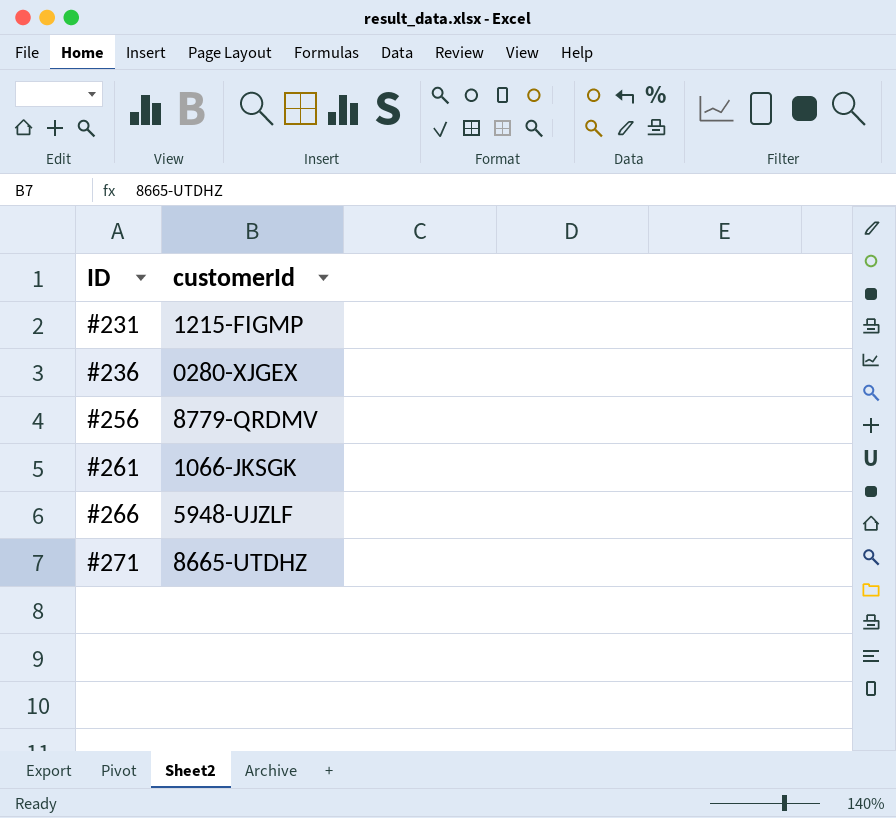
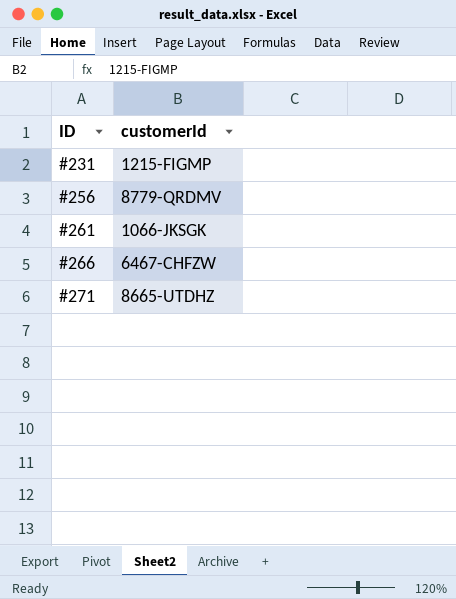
row #236: 0280-XJGEX -> none
#266 | customerId: 5948-UJZLF -> 6467-CHFZW

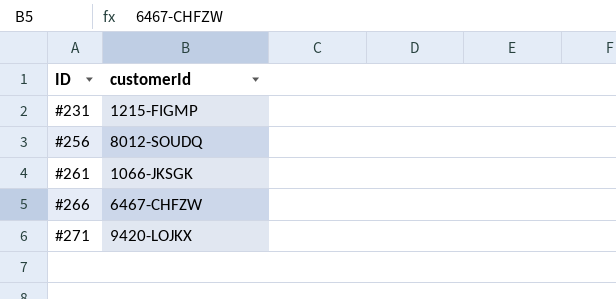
#256 | customerId: 8779-QRDMV -> 8012-SOUDQ
#271 | customerId: 8665-UTDHZ -> 9420-LOJKX

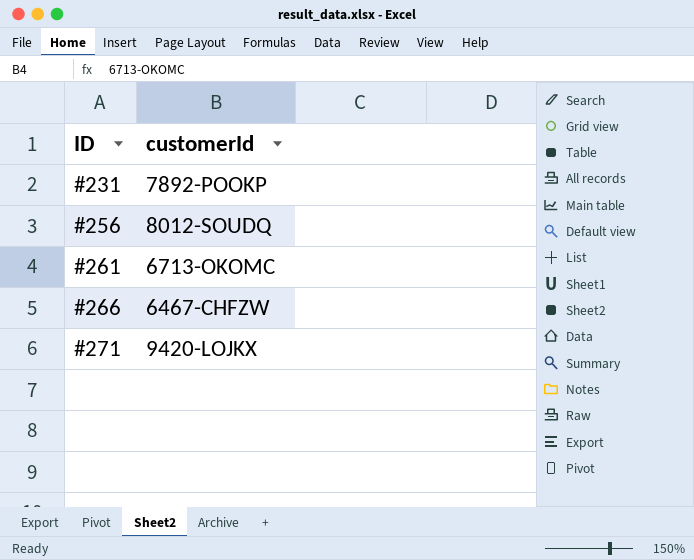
#231 | customerId: 1215-FIGMP -> 7892-POOKP
#261 | customerId: 1066-JKSGK -> 6713-OKOMC

